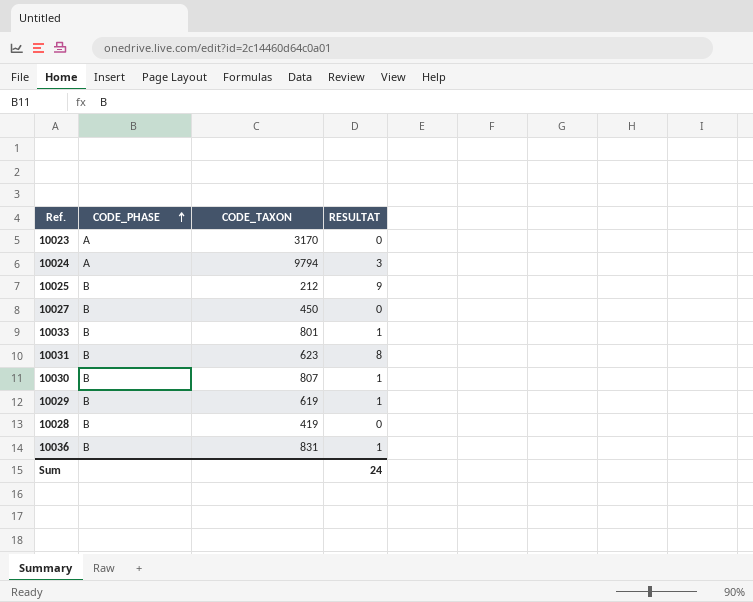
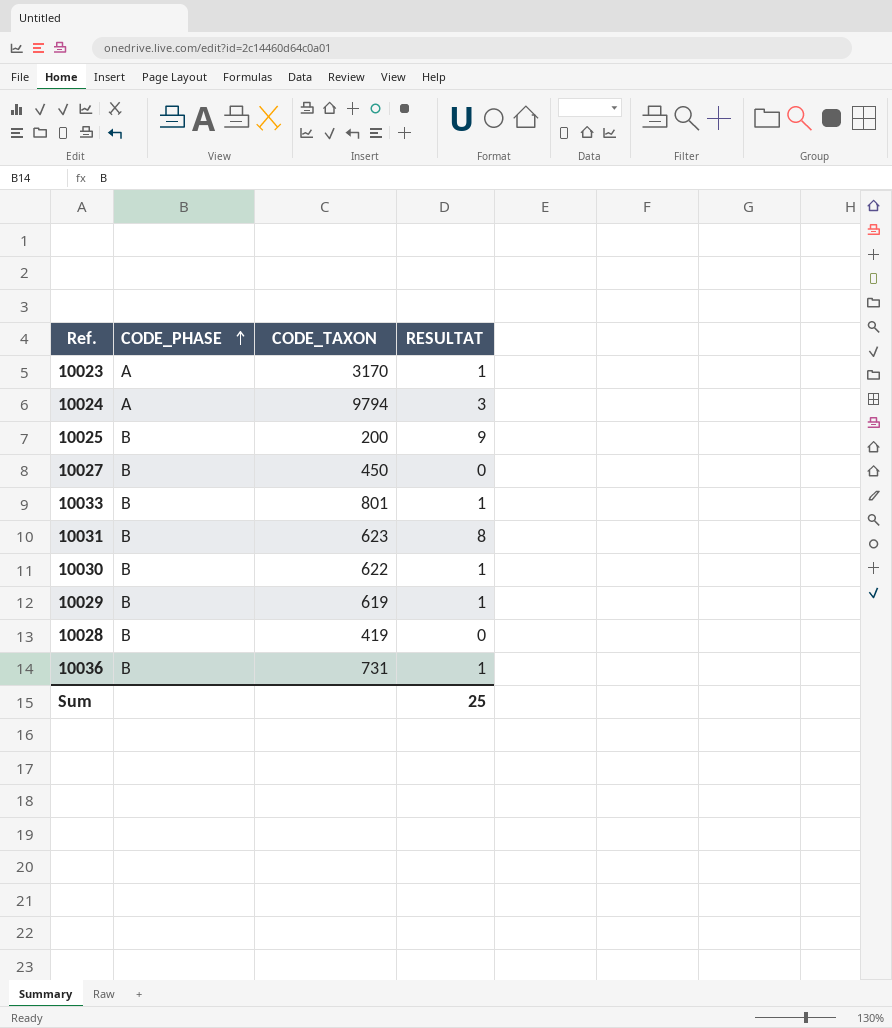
10023 | RESULTAT: 0 -> 1
10025 | CODE_TAXON: 212 -> 200
10030 | CODE_TAXON: 807 -> 622
10036 | CODE_TAXON: 831 -> 731
Sum | RESULTAT: 24 -> 25

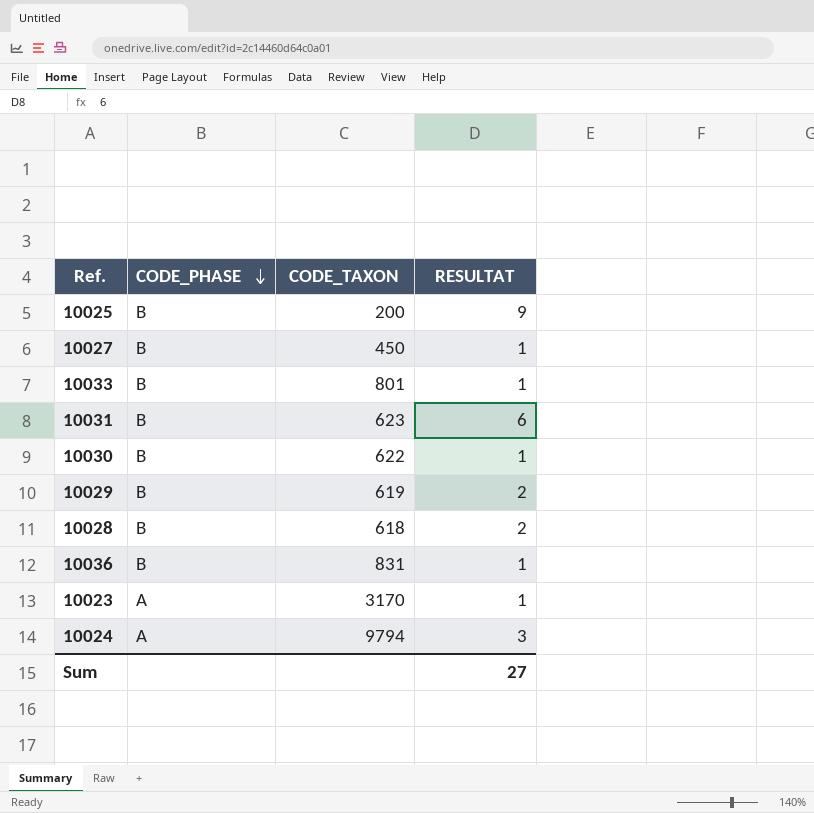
row order: CODE_PHASE ascending -> CODE_PHASE descending
10027 | RESULTAT: 0 -> 1
10031 | RESULTAT: 8 -> 6
10029 | RESULTAT: 1 -> 2
10028 | CODE_TAXON: 419 -> 618
10028 | RESULTAT: 0 -> 2
10036 | CODE_TAXON: 731 -> 831
Sum | RESULTAT: 25 -> 27

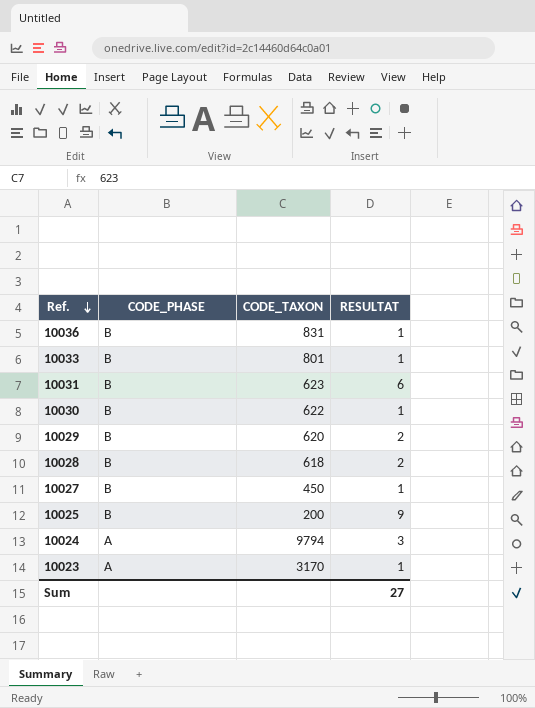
row order: CODE_PHASE descending -> Ref. descending
10029 | CODE_TAXON: 619 -> 620

